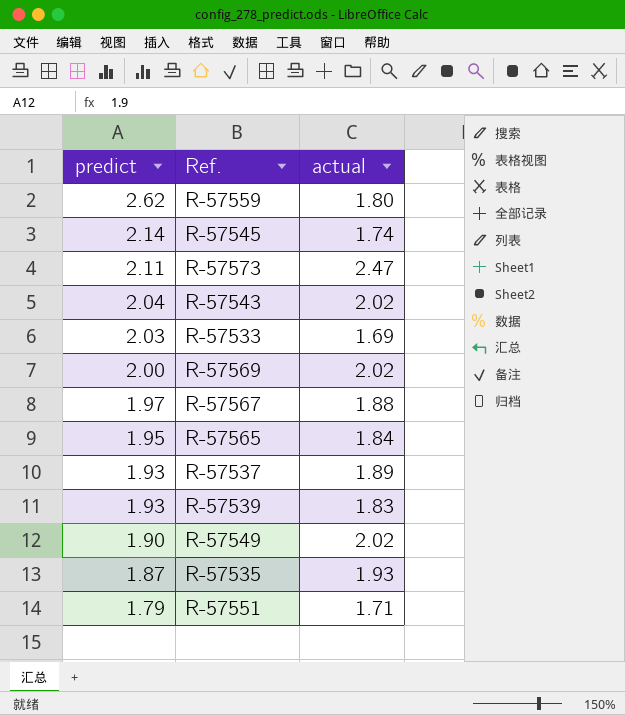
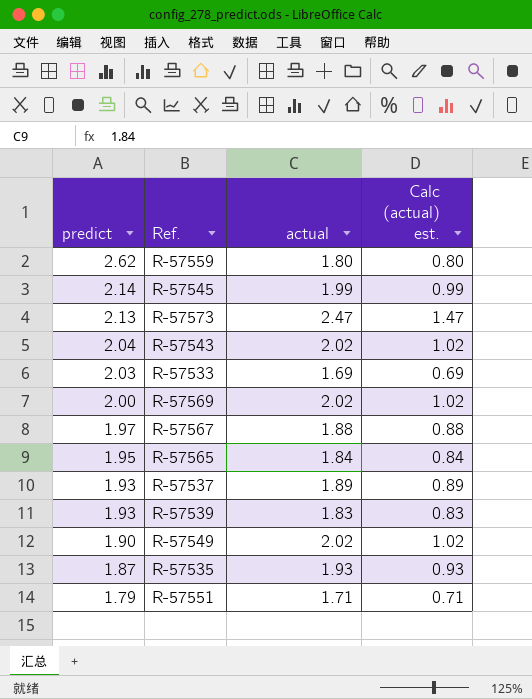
column Calc (actual) est. | formula: none -> [actual] - 1
R-57545 | actual: 1.74 -> 1.99
R-57573 | predict: 2.11 -> 2.13

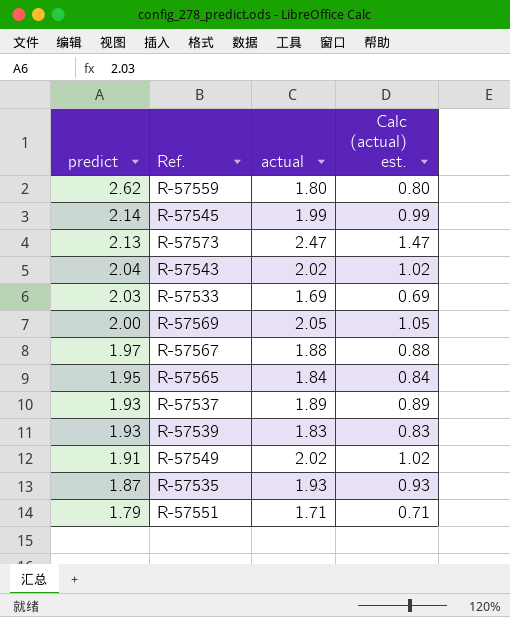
R-57569 | actual: 2.02 -> 2.05
R-57569 | Calc (actual) est.: 1.02 -> 1.05
R-57549 | predict: 1.90 -> 1.91

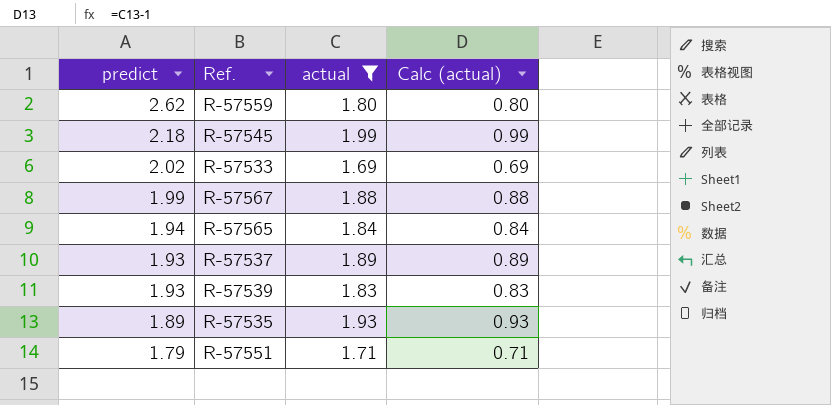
filter: none -> actual <= 1.99
column name: Calc (actual) est. -> Calc (actual)
R-57545 | predict: 2.14 -> 2.18
R-57533 | predict: 2.03 -> 2.02
R-57567 | predict: 1.97 -> 1.99
R-57565 | predict: 1.95 -> 1.94
R-57535 | predict: 1.87 -> 1.89

